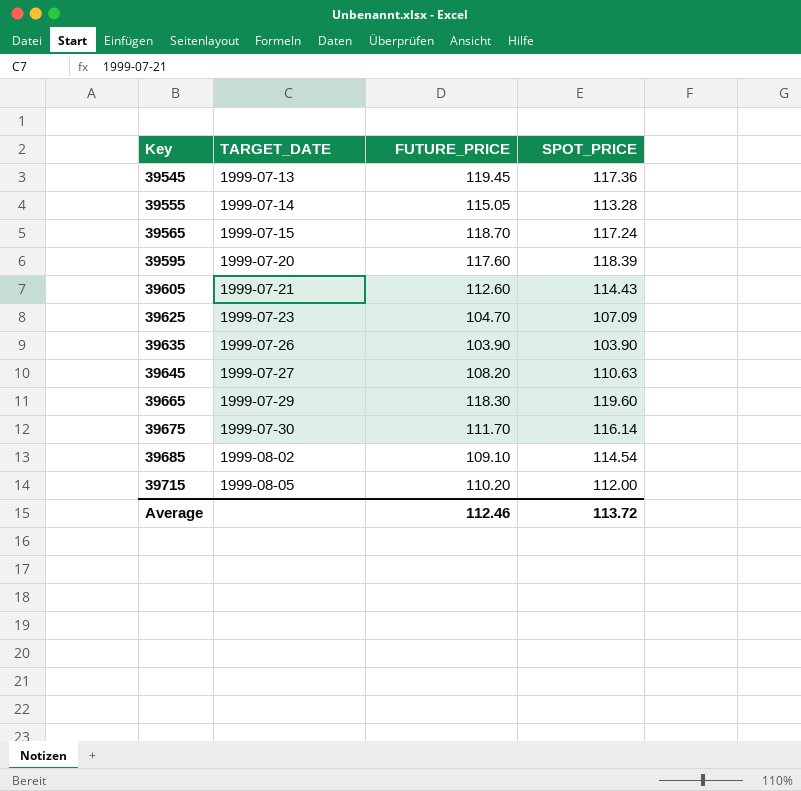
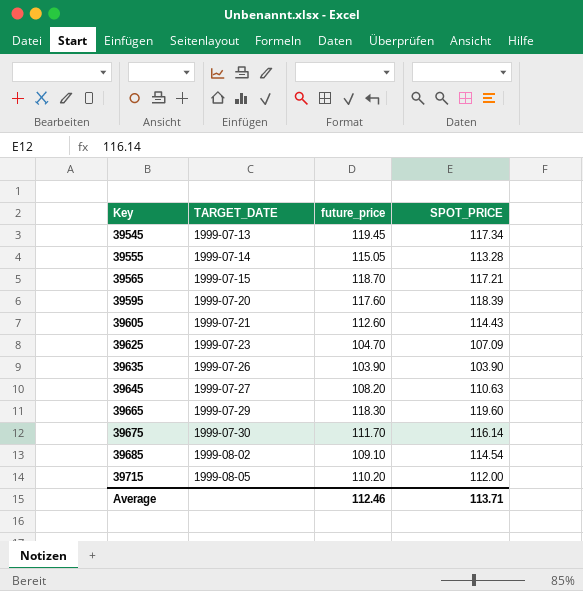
column name: FUTURE_PRICE -> future_price
39545 | SPOT_PRICE: 117.36 -> 117.34
39565 | SPOT_PRICE: 117.24 -> 117.21
Average | SPOT_PRICE: 113.72 -> 113.71

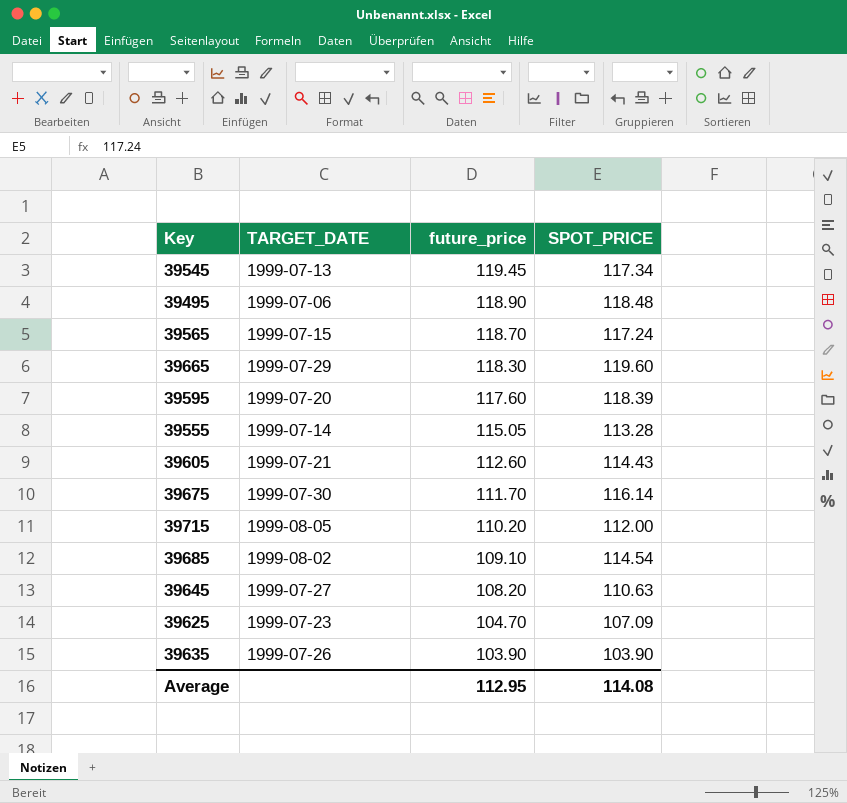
row order: Key ascending -> future_price descending
row 39495: none -> 1999-07-06 | 118.90 | 118.48
39565 | SPOT_PRICE: 117.21 -> 117.24
Average | future_price: 112.46 -> 112.95
Average | SPOT_PRICE: 113.71 -> 114.08

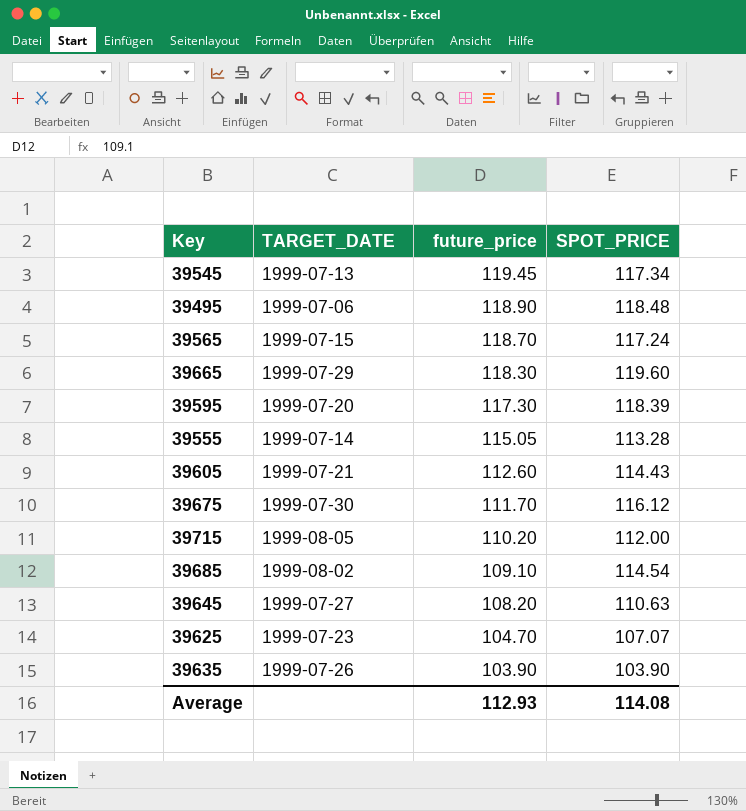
39595 | future_price: 117.60 -> 117.30
39675 | SPOT_PRICE: 116.14 -> 116.12
39625 | SPOT_PRICE: 107.09 -> 107.07
Average | future_price: 112.95 -> 112.93

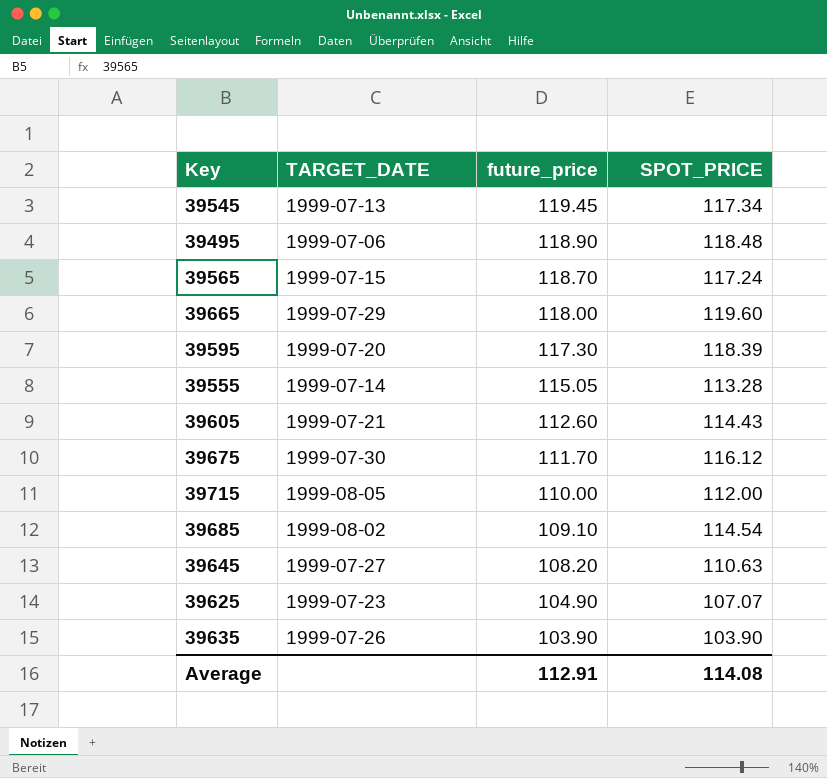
39665 | future_price: 118.30 -> 118.00
39715 | future_price: 110.20 -> 110.00
39625 | future_price: 104.70 -> 104.90
Average | future_price: 112.93 -> 112.91

